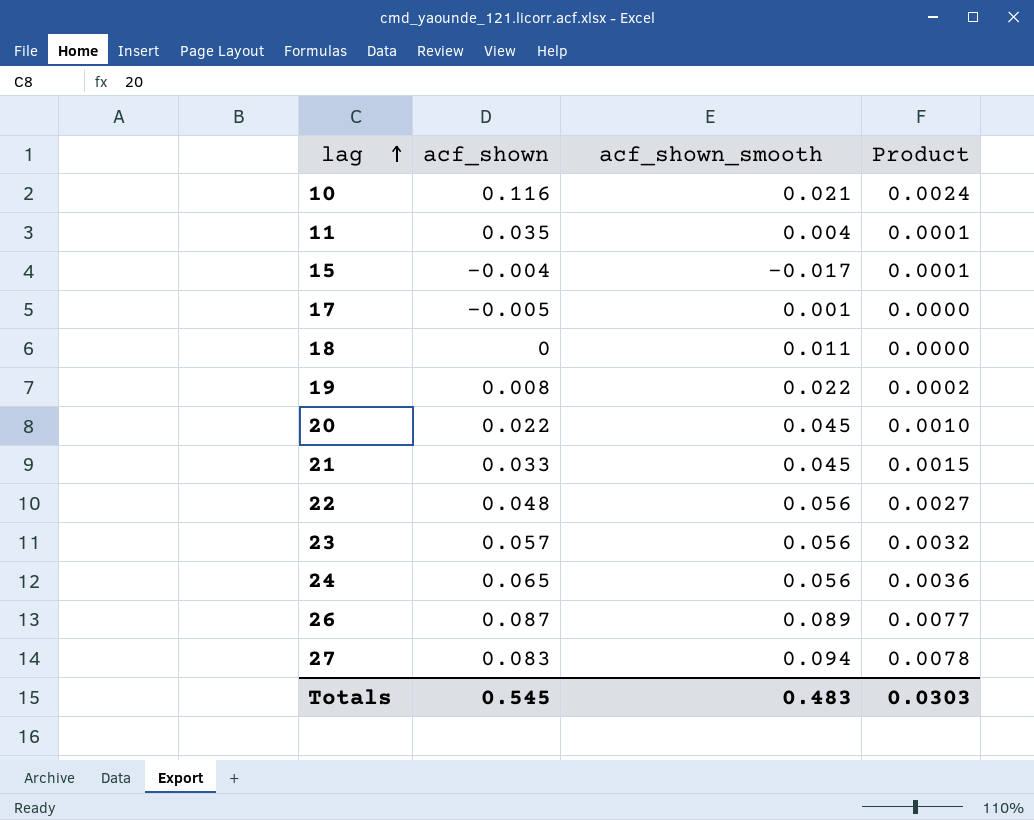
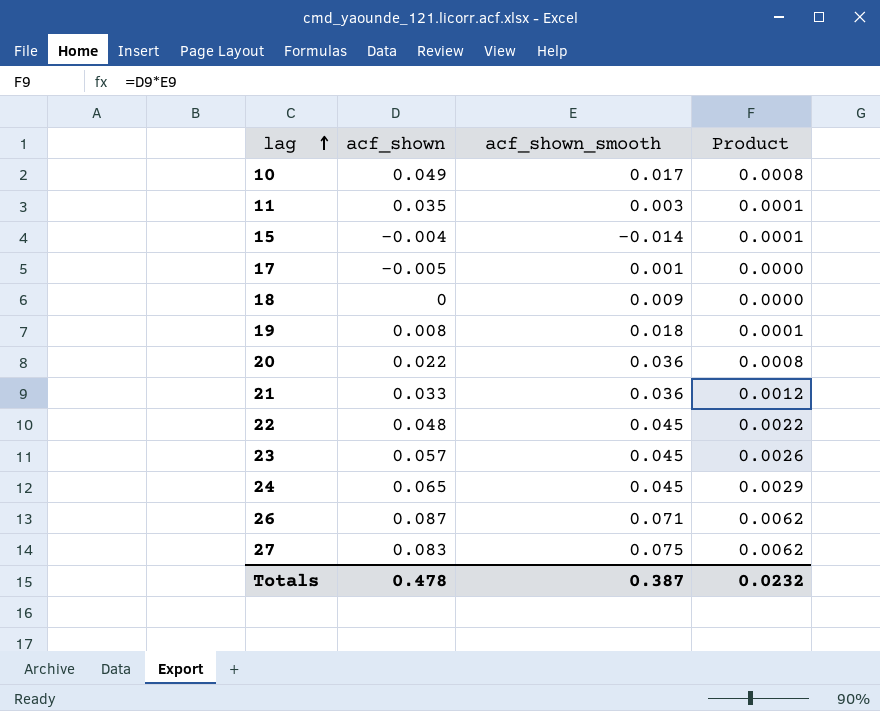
10 | acf_shown: 0.116 -> 0.049
10 | acf_shown_smooth: 0.021 -> 0.017
10 | Product: 0.0024 -> 0.0008
11 | acf_shown_smooth: 0.004 -> 0.003
15 | acf_shown_smooth: -0.017 -> -0.014
18 | acf_shown_smooth: 0.011 -> 0.009
19 | acf_shown_smooth: 0.022 -> 0.018
19 | Product: 0.0002 -> 0.0001
20 | acf_shown_smooth: 0.045 -> 0.036
20 | Product: 0.0010 -> 0.0008
21 | acf_shown_smooth: 0.045 -> 0.036
21 | Product: 0.0015 -> 0.0012
22 | acf_shown_smooth: 0.056 -> 0.045
22 | Product: 0.0027 -> 0.0022
23 | acf_shown_smooth: 0.056 -> 0.045
23 | Product: 0.0032 -> 0.0026
24 | acf_shown_smooth: 0.056 -> 0.045
24 | Product: 0.0036 -> 0.0029
26 | acf_shown_smooth: 0.089 -> 0.071
26 | Product: 0.0077 -> 0.0062
27 | acf_shown_smooth: 0.094 -> 0.075
27 | Product: 0.0078 -> 0.0062
Totals | acf_shown: 0.545 -> 0.478
Totals | acf_shown_smooth: 0.483 -> 0.387
Totals | Product: 0.0303 -> 0.0232

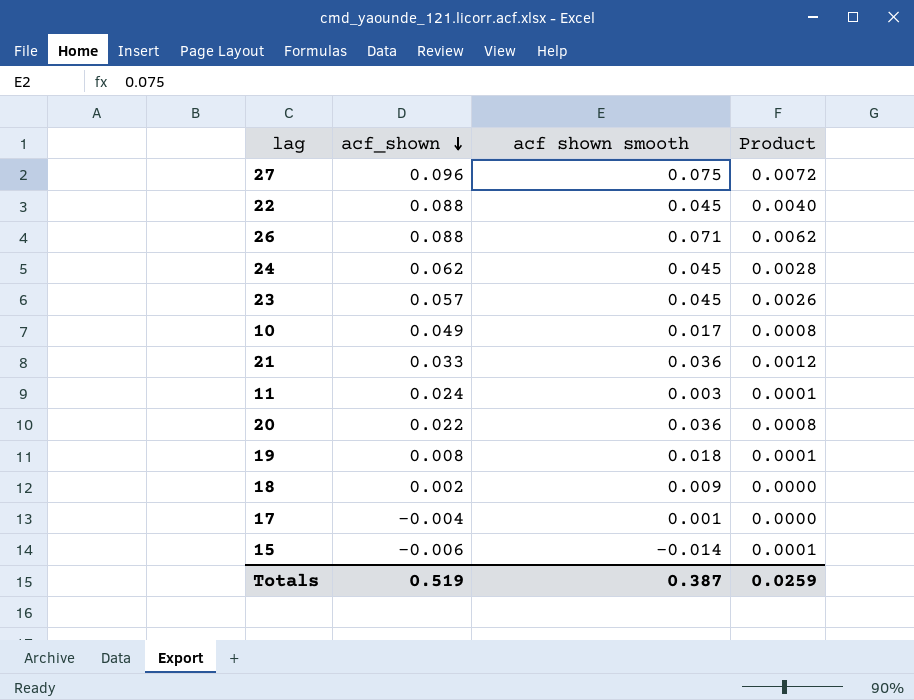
row order: lag ascending -> acf_shown descending
column name: acf_shown_smooth -> acf shown smooth
27 | acf_shown: 0.083 -> 0.096
27 | Product: 0.0062 -> 0.0072
22 | acf_shown: 0.048 -> 0.088
22 | Product: 0.0022 -> 0.0040
26 | acf_shown: 0.087 -> 0.088
24 | acf_shown: 0.065 -> 0.062
24 | Product: 0.0029 -> 0.0028
11 | acf_shown: 0.035 -> 0.024
18 | acf_shown: 0 -> 0.002
17 | acf_shown: -0.005 -> -0.004
15 | acf_shown: -0.004 -> -0.006
Totals | acf_shown: 0.478 -> 0.519
Totals | Product: 0.0232 -> 0.0259

